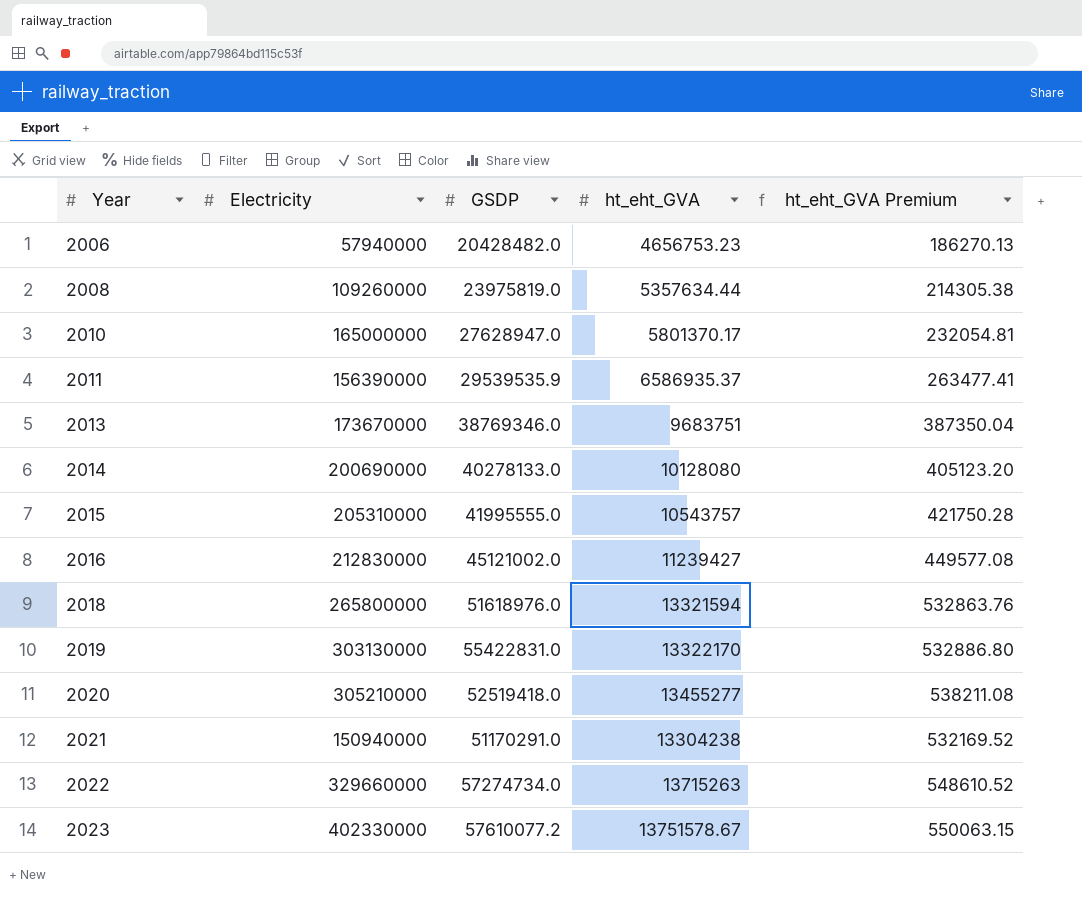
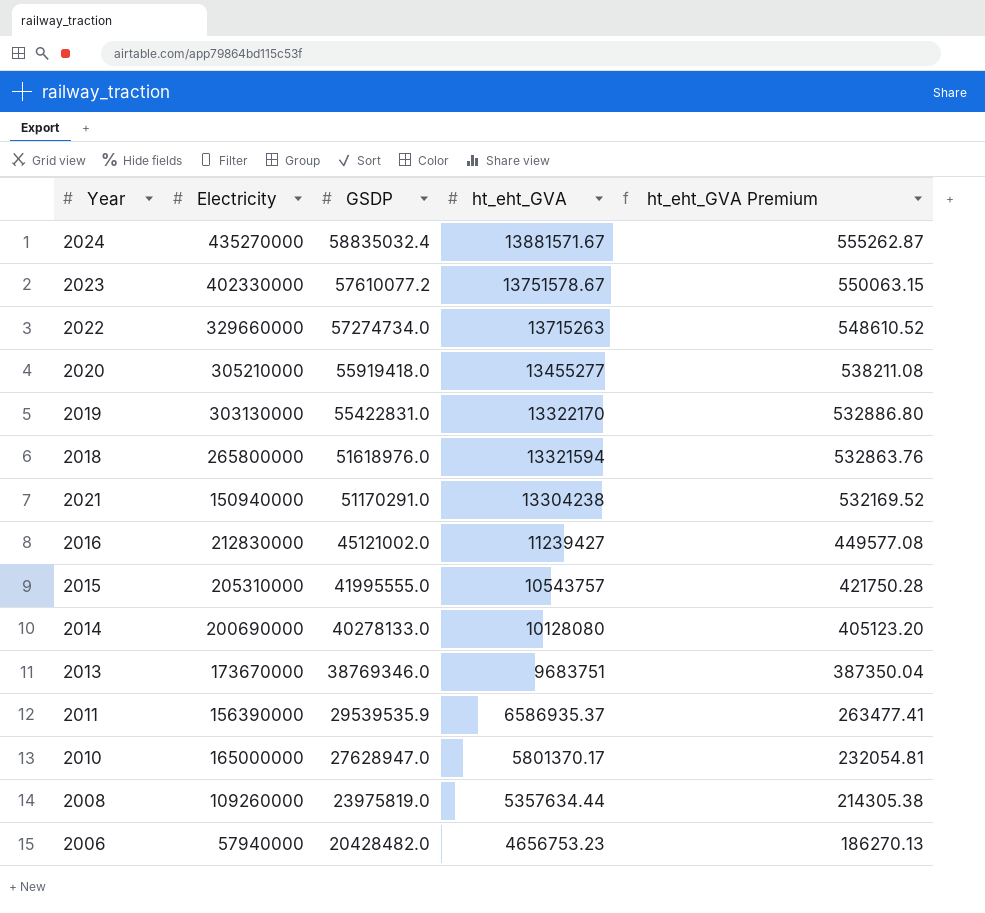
row order: Year ascending -> GSDP descending
row 2024: none -> 435270000 | 58835032.4 | 13881571.67 | 555262.87
2020 | GSDP: 52519418.0 -> 55919418.0

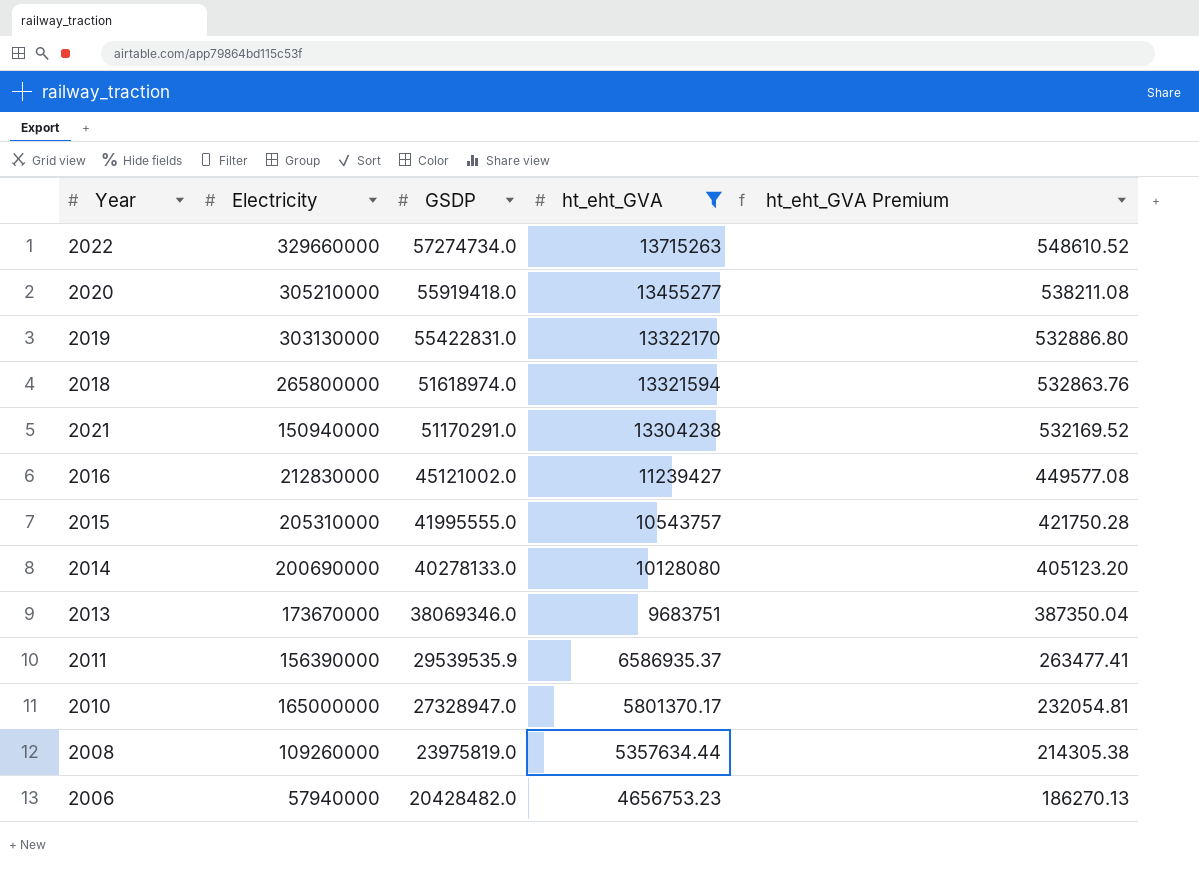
filter: none -> ht_eht_GVA <= 13715263
2018 | GSDP: 51618976.0 -> 51618974.0
2013 | GSDP: 38769346.0 -> 38069346.0
2010 | GSDP: 27628947.0 -> 27328947.0

